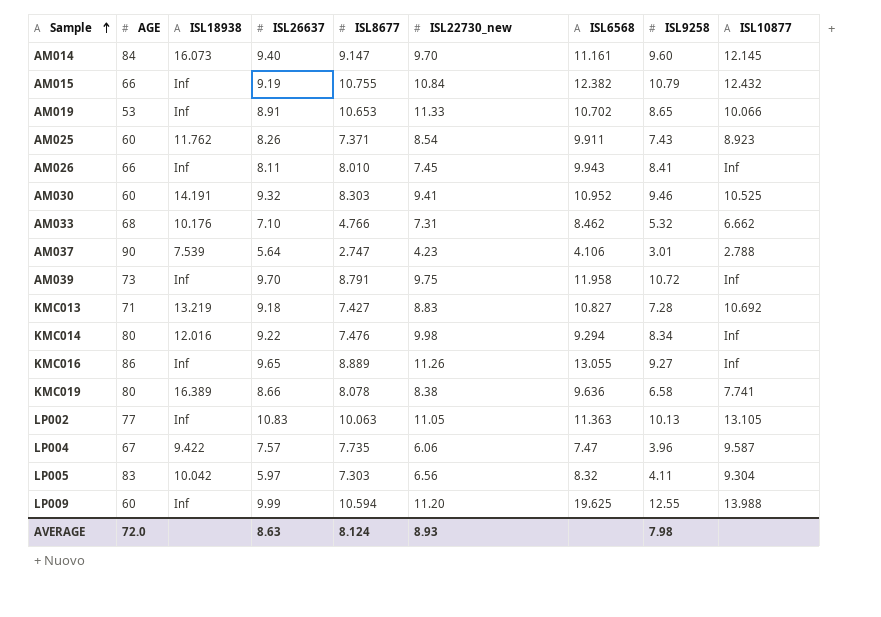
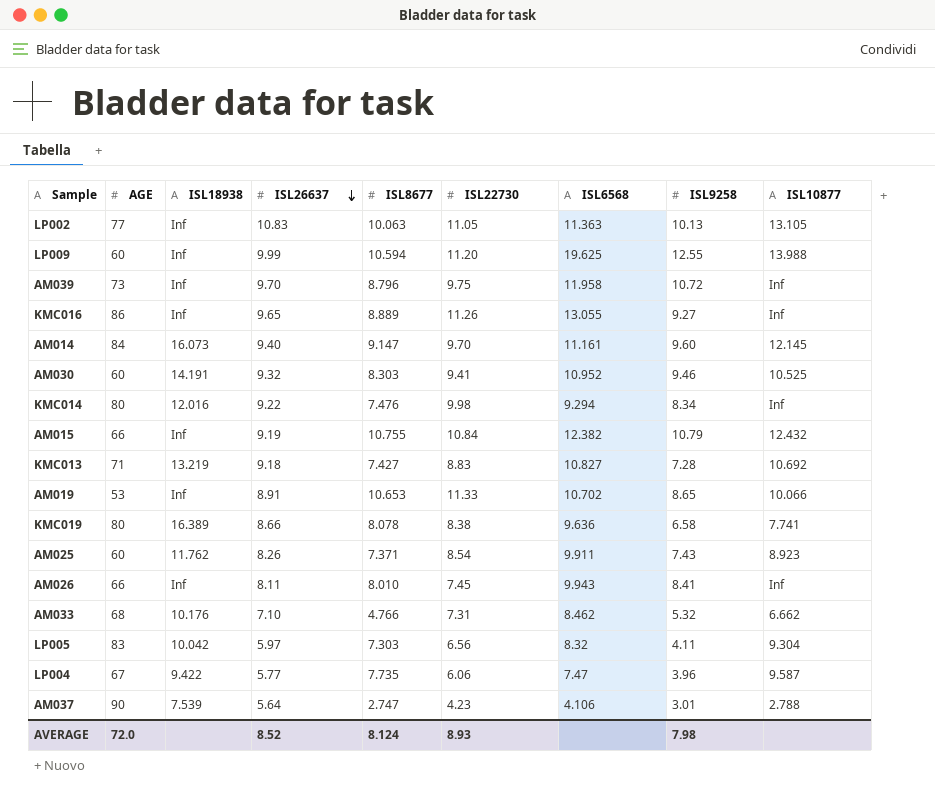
row order: Sample ascending -> ISL26637 descending
column name: ISL22730_new -> ISL22730
AM039 | ISL8677: 8.791 -> 8.796
LP004 | ISL26637: 7.57 -> 5.77
AVERAGE | ISL26637: 8.63 -> 8.52

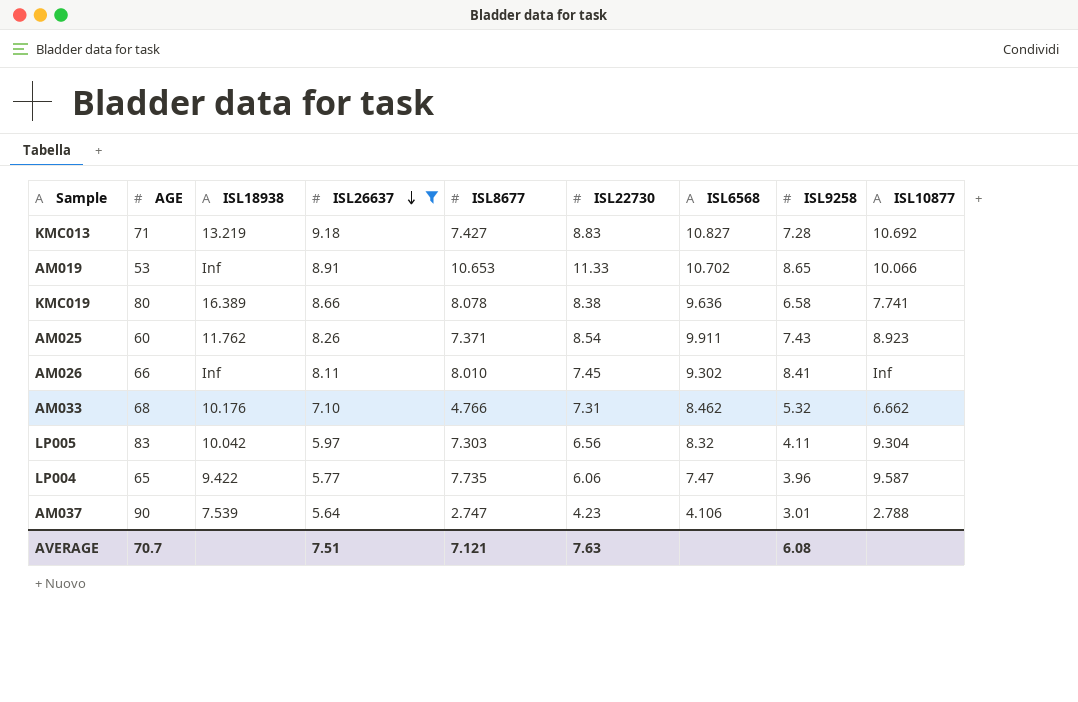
filter: none -> ISL26637 <= 9.18
AM026 | ISL6568: 9.943 -> 9.302
LP004 | AGE: 67 -> 65
AVERAGE | AGE: 72.0 -> 70.7
AVERAGE | ISL26637: 8.52 -> 7.51
AVERAGE | ISL8677: 8.124 -> 7.121
AVERAGE | ISL22730: 8.93 -> 7.63
AVERAGE | ISL9258: 7.98 -> 6.08

